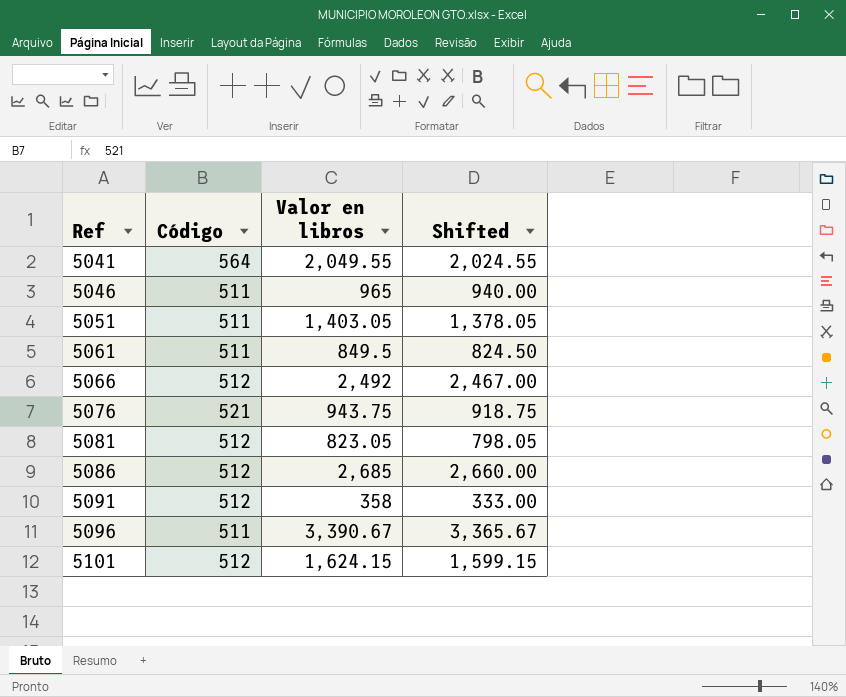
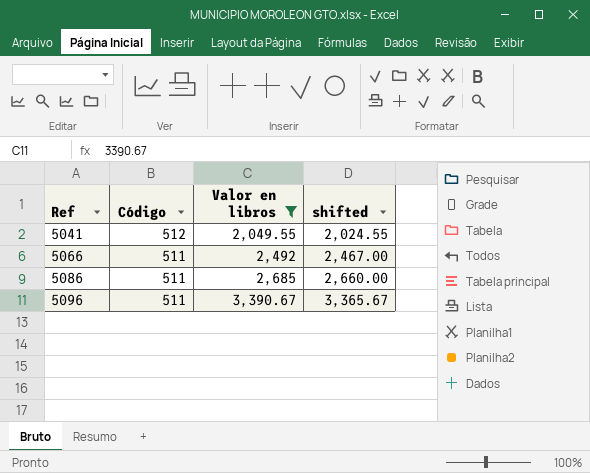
filter: none -> Valor en libros >= 2,049.55
column name: Shifted -> shifted
5041 | Código: 564 -> 512
5066 | Código: 512 -> 511
5086 | Código: 512 -> 511

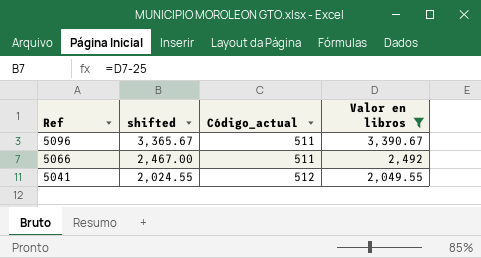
row order: Ref ascending -> Ref descending
column shifted | position: 4 -> 2
column name: Código -> Código_actual
row 5086: 511 | 2,685 | 2,660.00 -> none

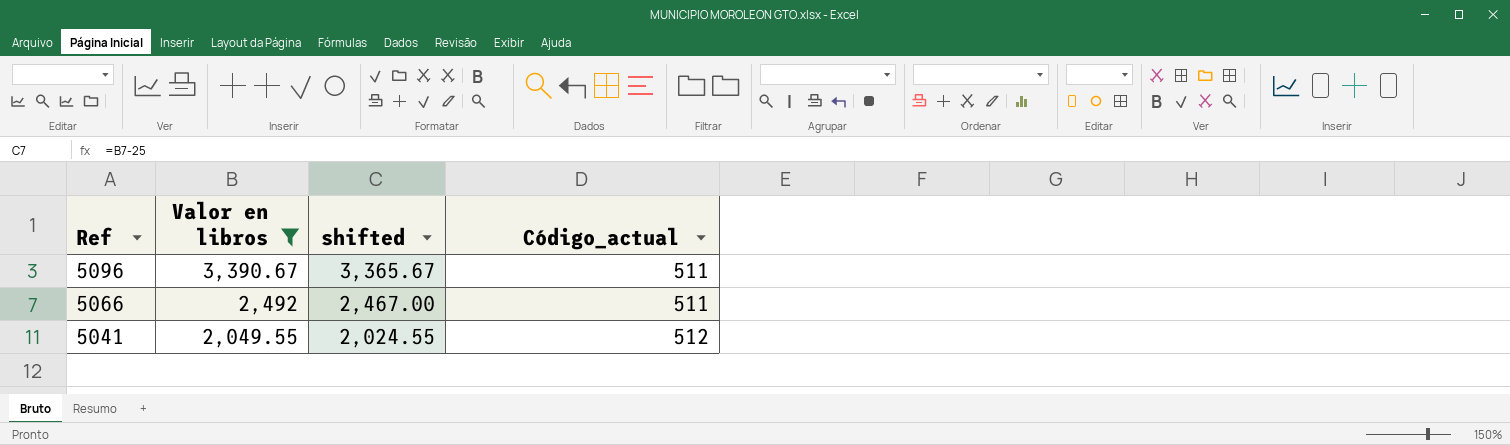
column Valor en libros | position: 4 -> 2

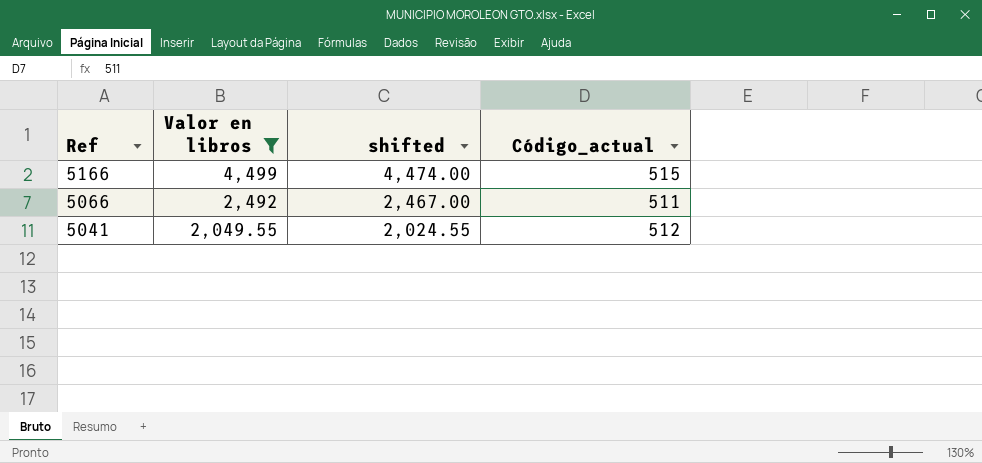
row 5096: 3,390.67 | 3,365.67 | 511 -> none
row 5166: none -> 4,499 | 4,474.00 | 515

